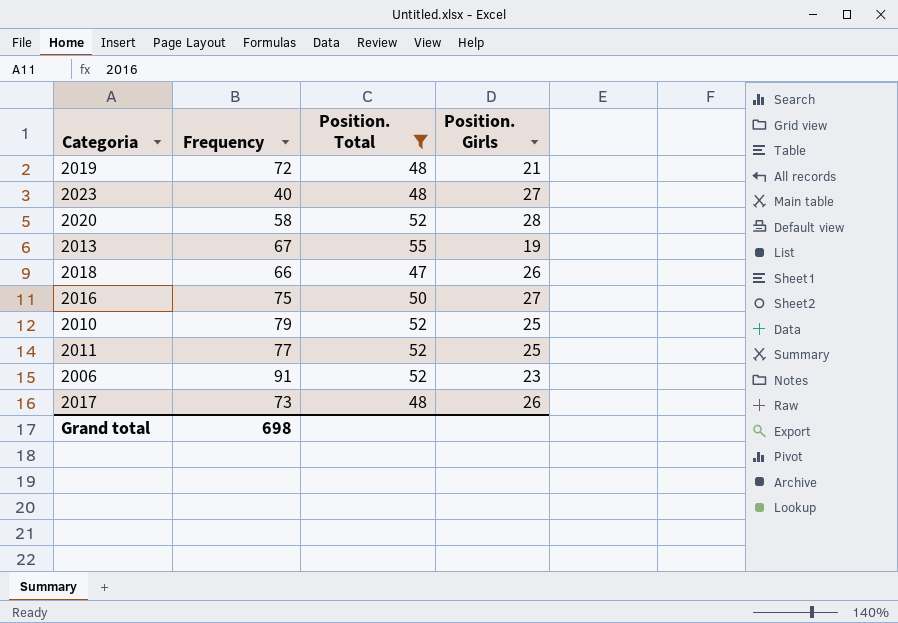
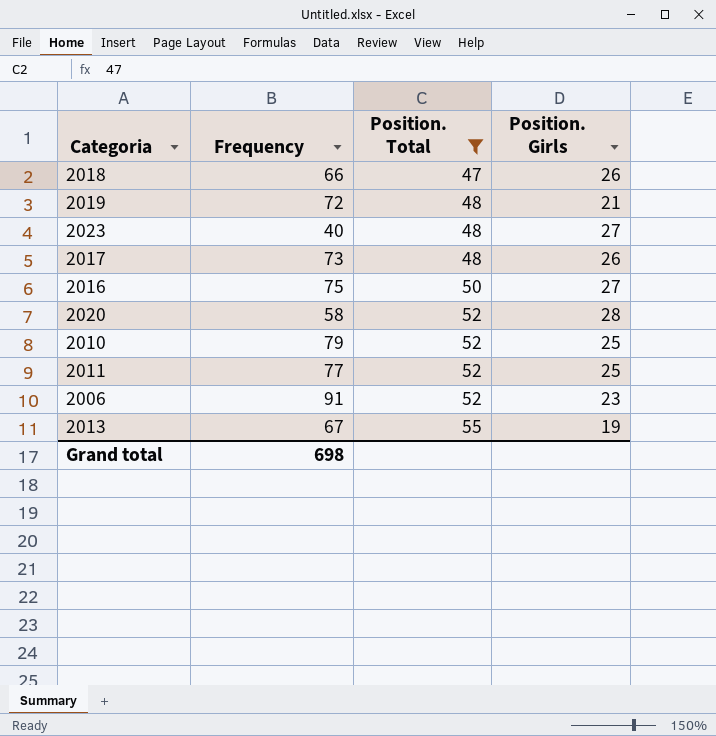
row order: none -> Position. Total ascending

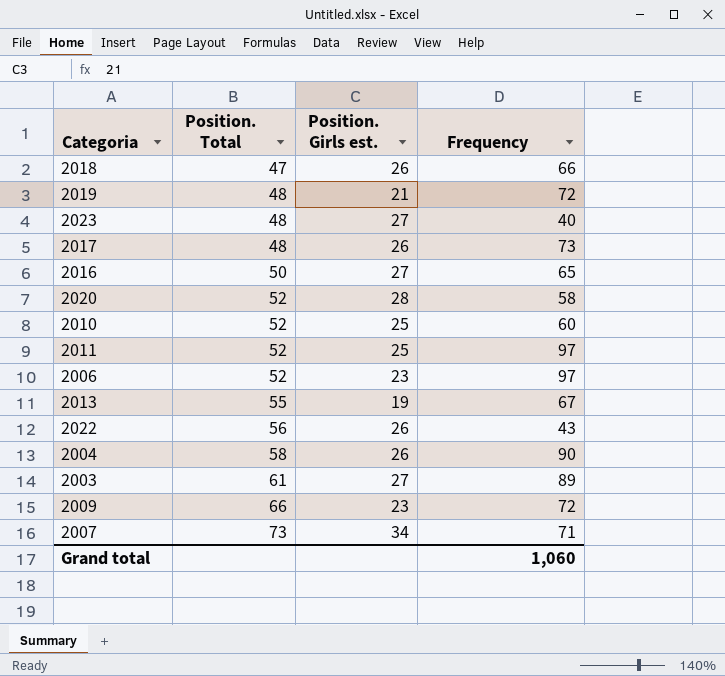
filter: Position. Total <= 55 -> none
column name: Position. Girls -> Position. Girls est.
column Frequency | position: 2 -> 4
2016 | Frequency: 75 -> 65
2010 | Frequency: 79 -> 60
2011 | Frequency: 77 -> 97
2006 | Frequency: 91 -> 97
Grand total | Frequency: 698 -> 1,060

